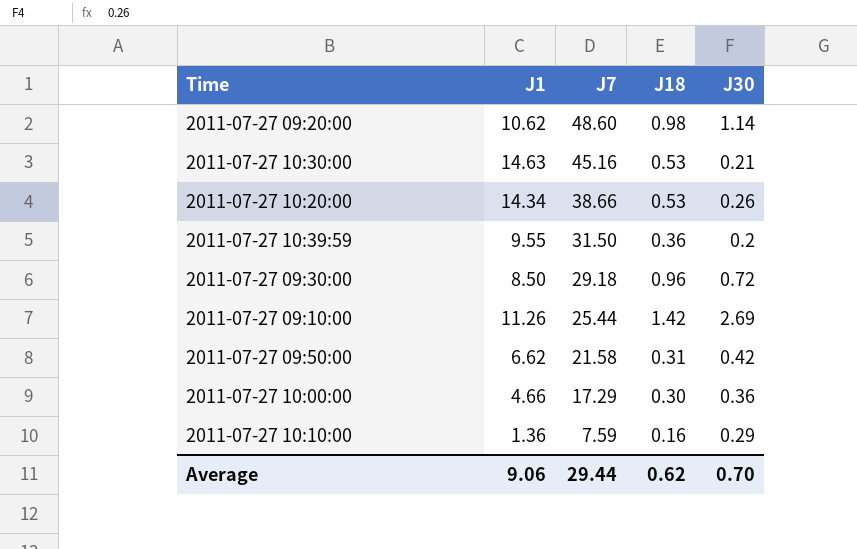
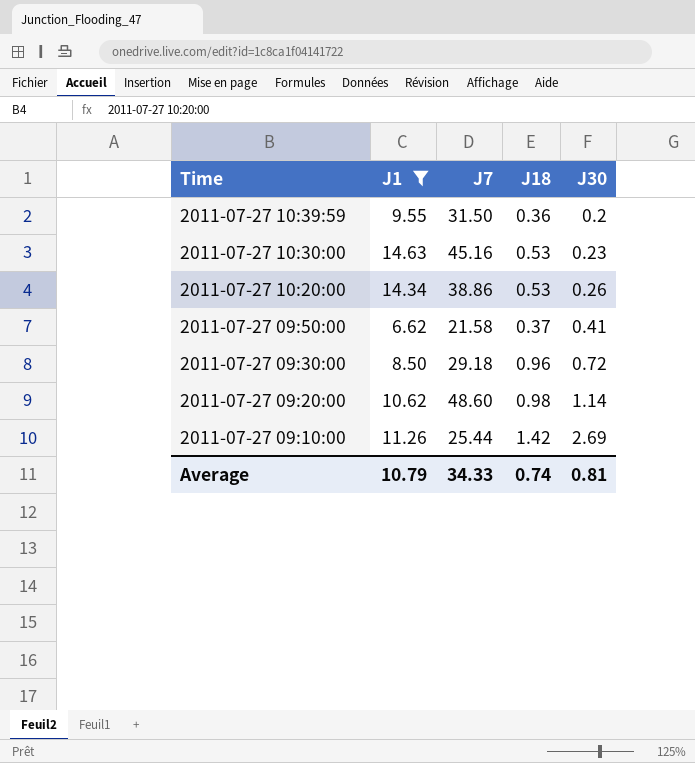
filter: none -> J1 >= 6.62
row order: J7 descending -> Time descending
2011-07-27 10:30:00 | J30: 0.21 -> 0.23
2011-07-27 10:20:00 | J7: 38.66 -> 38.86
2011-07-27 09:50:00 | J18: 0.31 -> 0.37
2011-07-27 09:50:00 | J30: 0.42 -> 0.41
Average | J1: 9.06 -> 10.79
Average | J7: 29.44 -> 34.33
Average | J18: 0.62 -> 0.74
Average | J30: 0.70 -> 0.81

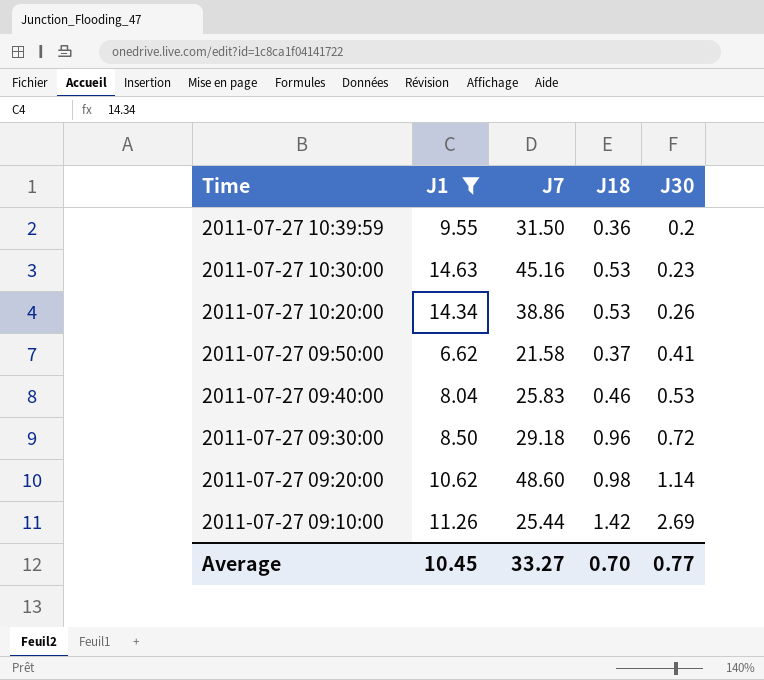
row 2011-07-27 09:40:00: none -> 8.04 | 25.83 | 0.46 | 0.53
Average | J1: 10.79 -> 10.45
Average | J7: 34.33 -> 33.27
Average | J18: 0.74 -> 0.70
Average | J30: 0.81 -> 0.77

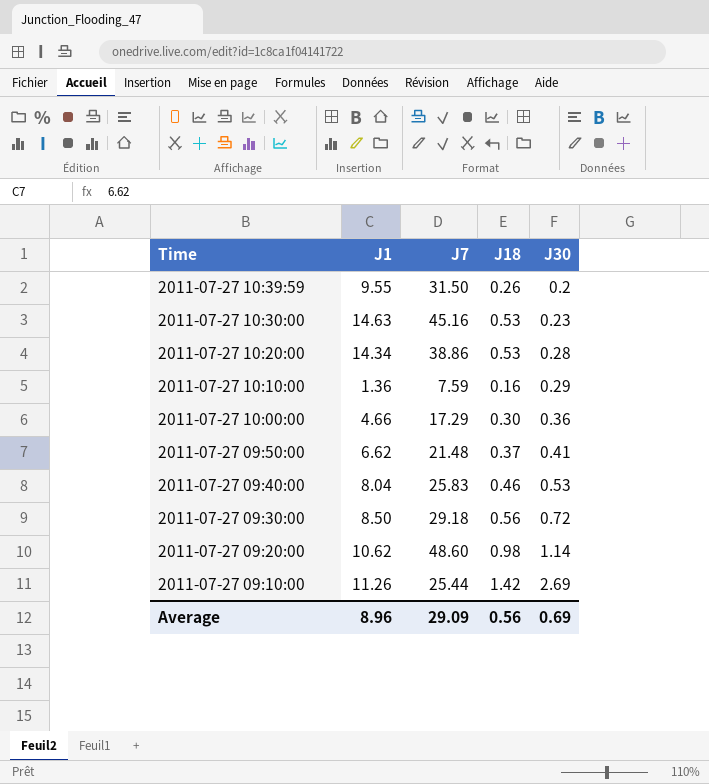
filter: J1 >= 6.62 -> none
2011-07-27 10:39:59 | J18: 0.36 -> 0.26
2011-07-27 10:20:00 | J30: 0.26 -> 0.28
2011-07-27 09:50:00 | J7: 21.58 -> 21.48
2011-07-27 09:30:00 | J18: 0.96 -> 0.56
Average | J1: 10.45 -> 8.96
Average | J7: 33.27 -> 29.09
Average | J18: 0.70 -> 0.56
Average | J30: 0.77 -> 0.69

